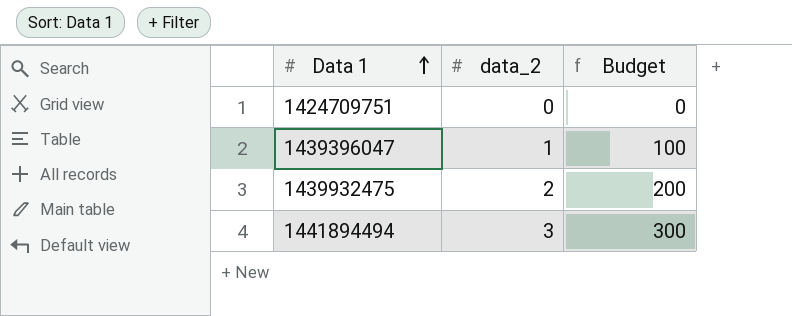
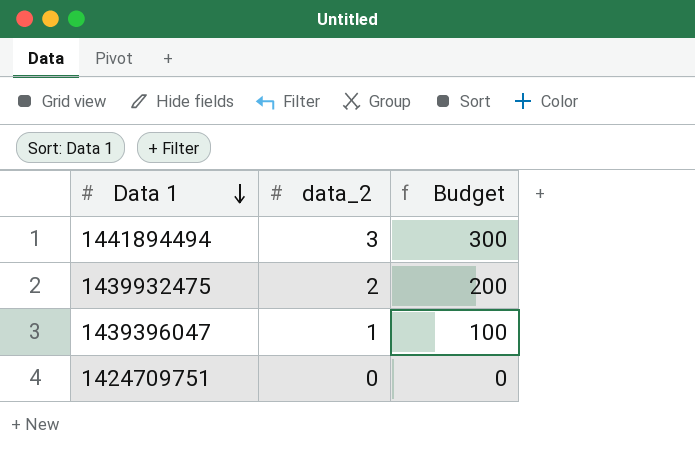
row order: Data 1 ascending -> Data 1 descending

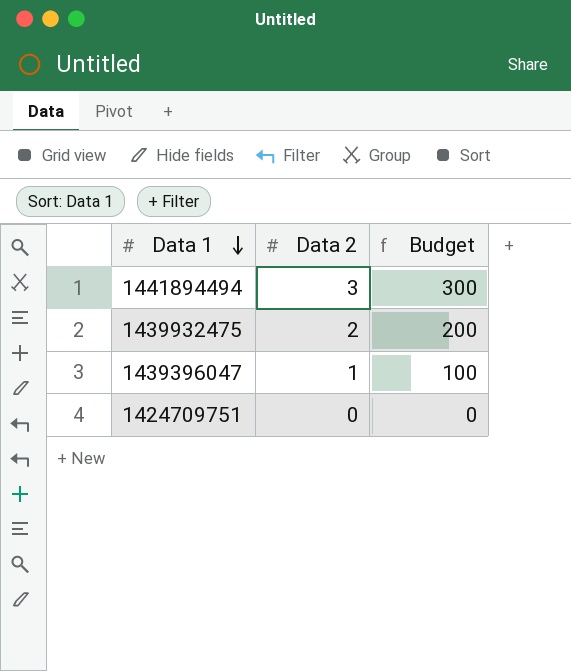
column name: data_2 -> Data 2

